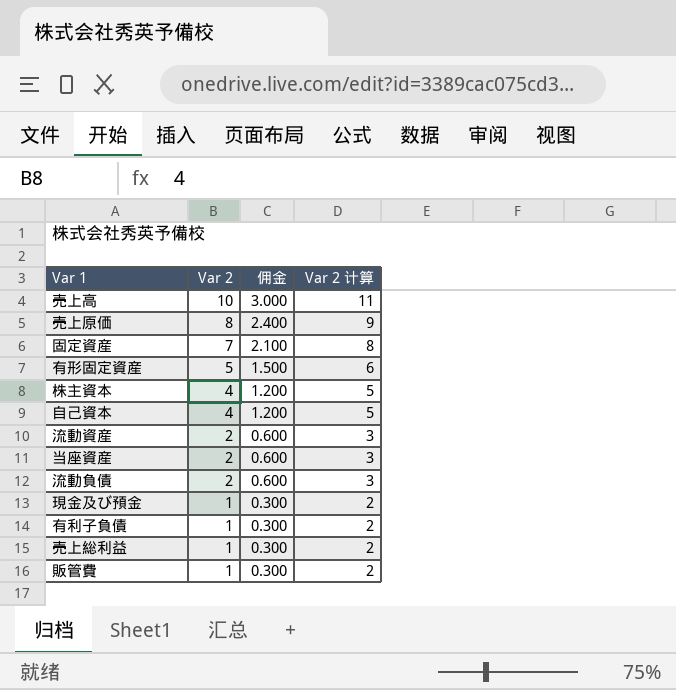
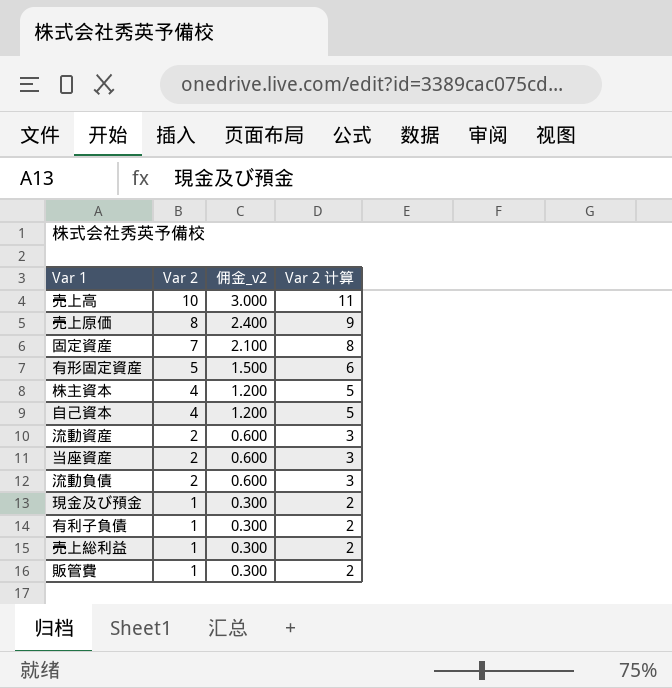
column name: 佣金 -> 佣金_v2

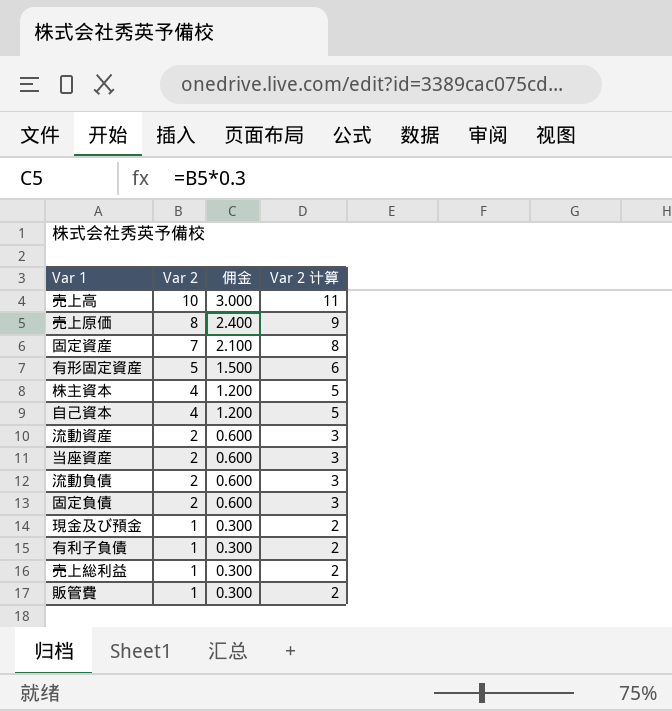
column name: 佣金_v2 -> 佣金
row 固定負債: none -> 2 | 0.600 | 3

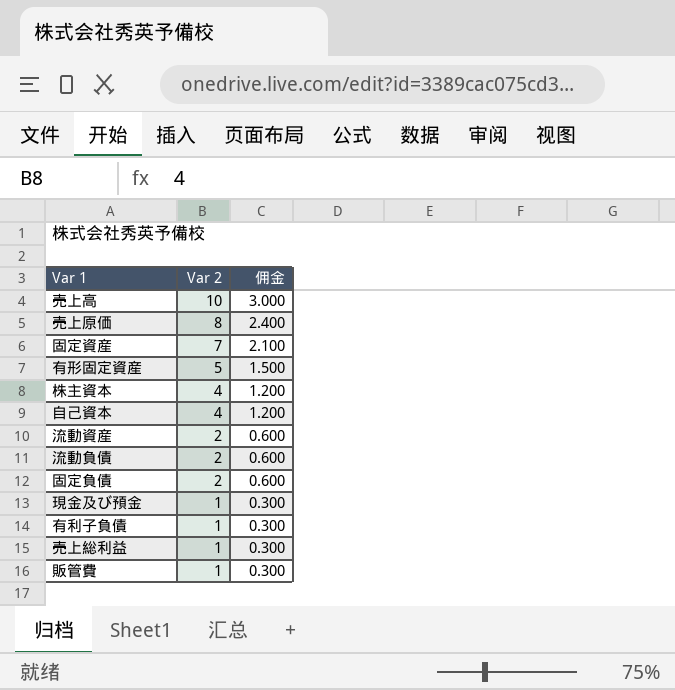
column Var 2 计算 | formula: [Var 2] + 1 -> none
row 当座資産: 2 | 0.600 | 3 -> none

